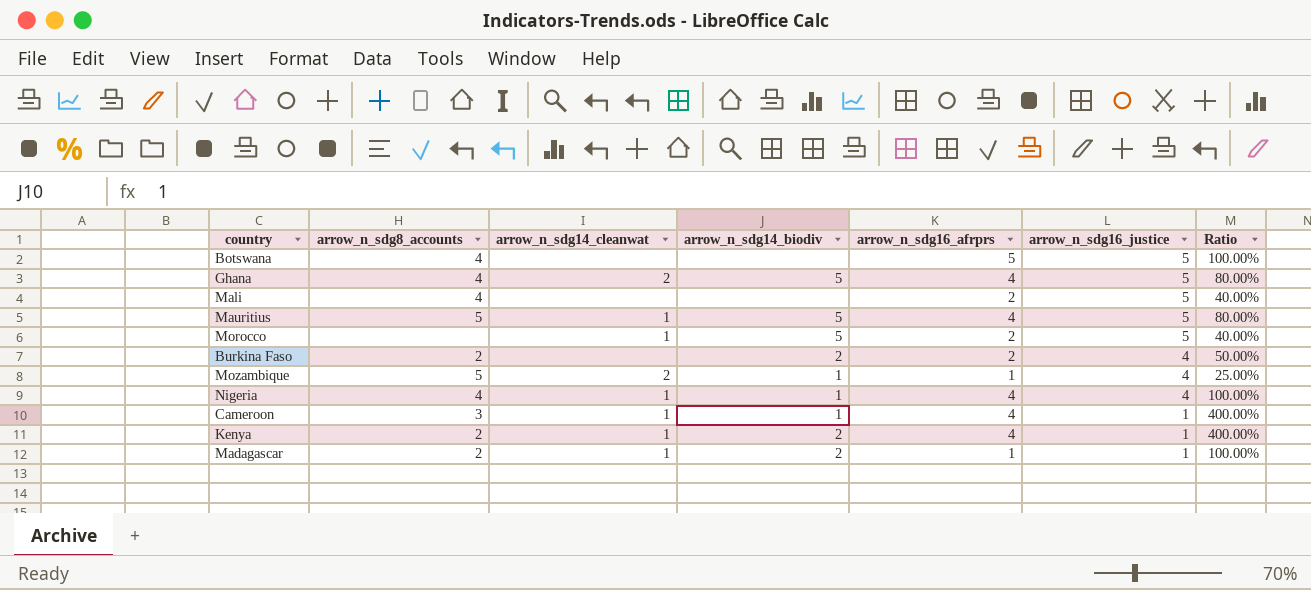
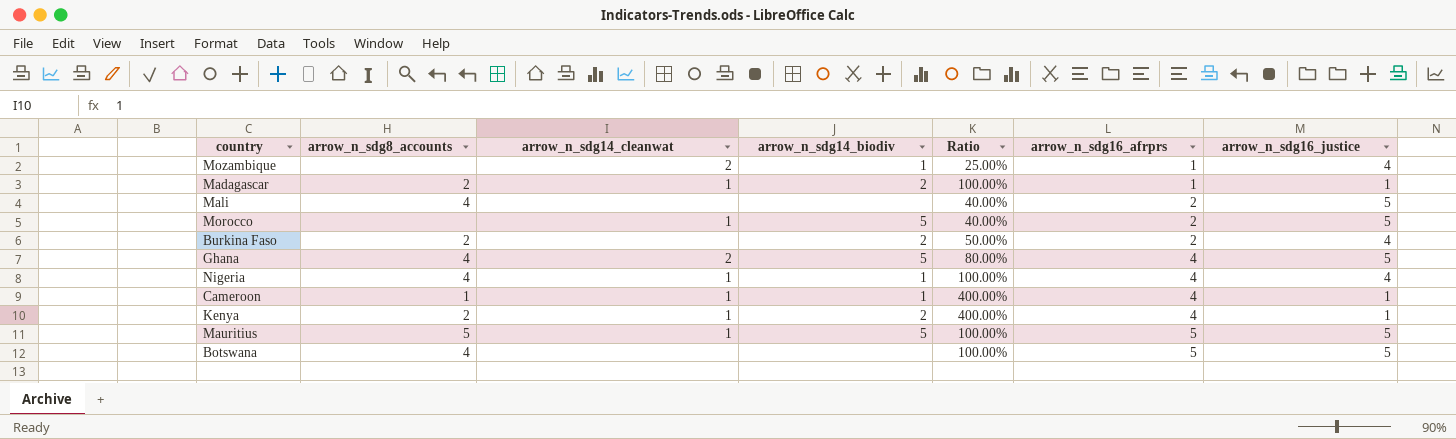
row order: arrow_n_sdg16_justice descending -> arrow_n_sdg16_afrprs ascending
column Ratio | position: 7 -> 5
Mozambique | arrow_n_sdg8_accounts: 5 -> none
Cameroon | arrow_n_sdg8_accounts: 3 -> 1
Mauritius | Ratio: 80.00% -> 100.00%
Mauritius | arrow_n_sdg16_afrprs: 4 -> 5

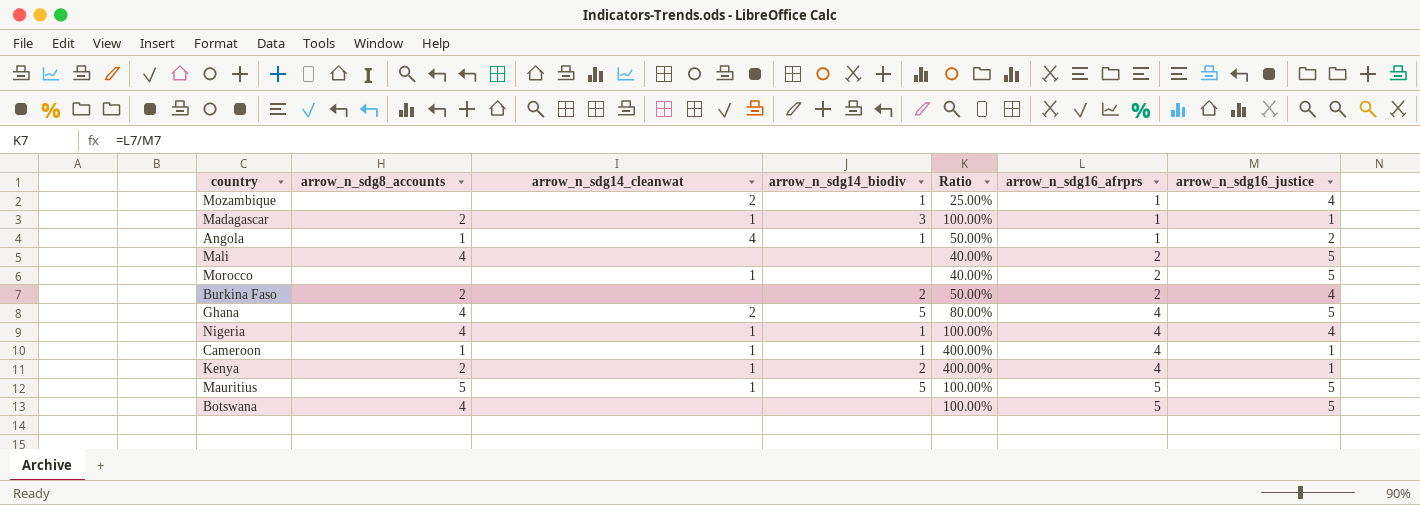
Madagascar | arrow_n_sdg14_biodiv: 2 -> 3
row Angola: none -> 1 | 4 | 1 | 50.00% | 1 | 2
Morocco | arrow_n_sdg14_biodiv: 5 -> none

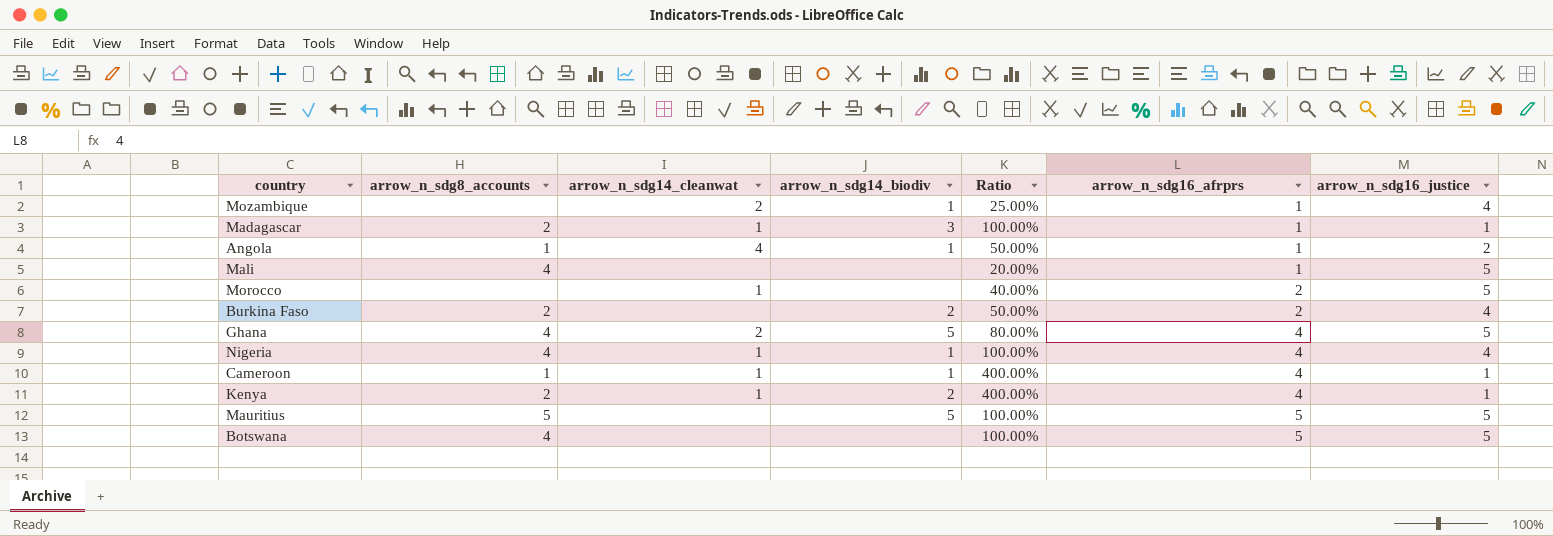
Mali | Ratio: 40.00% -> 20.00%
Mali | arrow_n_sdg16_afrprs: 2 -> 1
Mauritius | arrow_n_sdg14_cleanwat: 1 -> none

